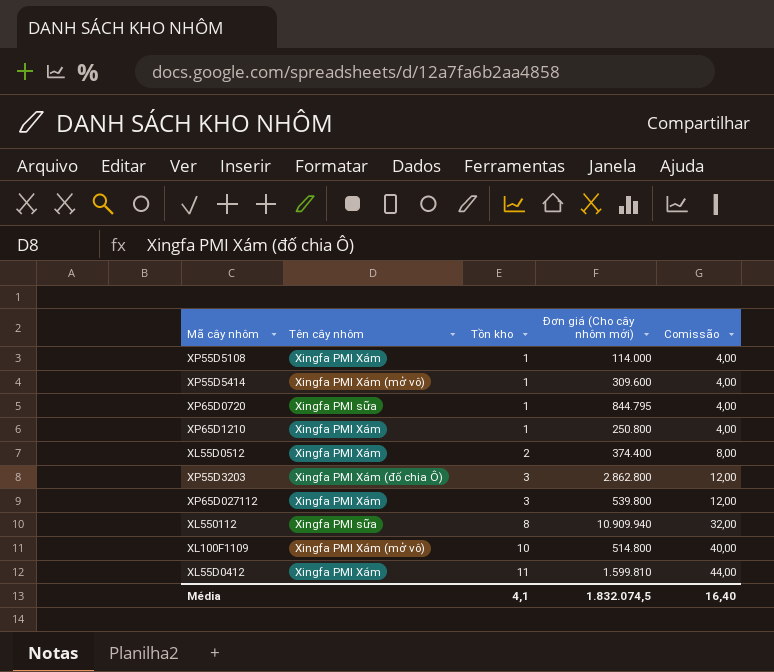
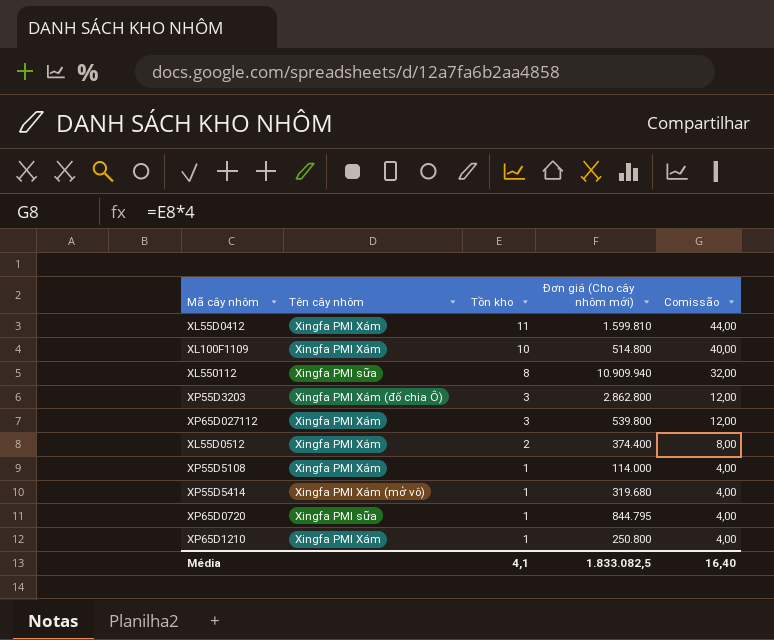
row order: Tồn kho ascending -> Tồn kho descending
XL100F1109 | Tên cây nhôm: Xingfa PMI Xám (mở vô) -> Xingfa PMI Xám
XP55D5414 | Đơn giá (Cho cây nhôm mới): 309.600 -> 319.680
Média | Đơn giá (Cho cây nhôm mới): 1.832.074,5 -> 1.833.082,5

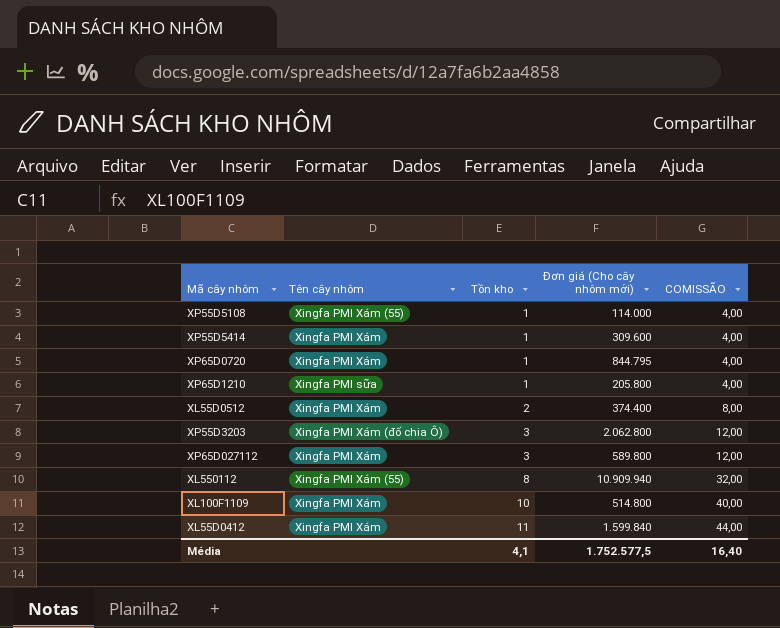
row order: Tồn kho descending -> Tồn kho ascending
column name: Comissão -> COMISSÃO
XP55D5108 | Tên cây nhôm: Xingfa PMI Xám -> Xingfa PMI Xám (55)
XP55D5414 | Tên cây nhôm: Xingfa PMI Xám (mở vô) -> Xingfa PMI Xám
XP55D5414 | Đơn giá (Cho cây nhôm mới): 319.680 -> 309.600
XP65D0720 | Tên cây nhôm: Xingfa PMI sữa -> Xingfa PMI Xám
XP65D1210 | Tên cây nhôm: Xingfa PMI Xám -> Xingfa PMI sữa
XP65D1210 | Đơn giá (Cho cây nhôm mới): 250.800 -> 205.800
XP55D3203 | Đơn giá (Cho cây nhôm mới): 2.862.800 -> 2.062.800
XP65D027112 | Đơn giá (Cho cây nhôm mới): 539.800 -> 589.800
XL550112 | Tên cây nhôm: Xingfa PMI sữa -> Xingfa PMI Xám (55)
XL55D0412 | Đơn giá (Cho cây nhôm mới): 1.599.810 -> 1.599.840
Média | Đơn giá (Cho cây nhôm mới): 1.833.082,5 -> 1.752.577,5

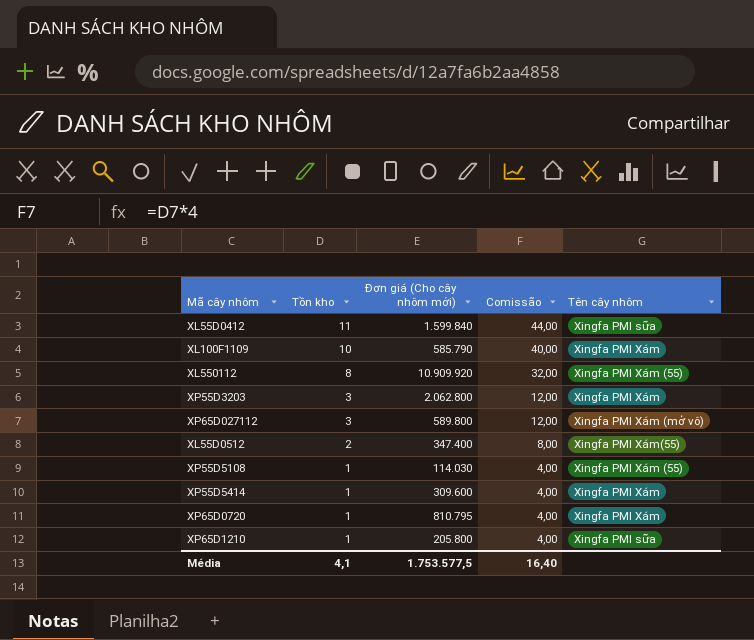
row order: Tồn kho ascending -> Tồn kho descending
column name: COMISSÃO -> Comissão
column Tên cây nhôm | position: 2 -> 5
XL55D0412 | Tên cây nhôm: Xingfa PMI Xám -> Xingfa PMI sữa
XL100F1109 | Đơn giá (Cho cây nhôm mới): 514.800 -> 585.790
XL550112 | Đơn giá (Cho cây nhôm mới): 10.909.940 -> 10.909.920
XP55D3203 | Tên cây nhôm: Xingfa PMI Xám (đố chia Ô) -> Xingfa PMI Xám
XP65D027112 | Tên cây nhôm: Xingfa PMI Xám -> Xingfa PMI Xám (mở vô)
XL55D0512 | Đơn giá (Cho cây nhôm mới): 374.400 -> 347.400
XL55D0512 | Tên cây nhôm: Xingfa PMI Xám -> Xingfa PMI Xám(55)
XP55D5108 | Đơn giá (Cho cây nhôm mới): 114.000 -> 114.030
XP65D0720 | Đơn giá (Cho cây nhôm mới): 844.795 -> 810.795
Média | Đơn giá (Cho cây nhôm mới): 1.752.577,5 -> 1.753.577,5

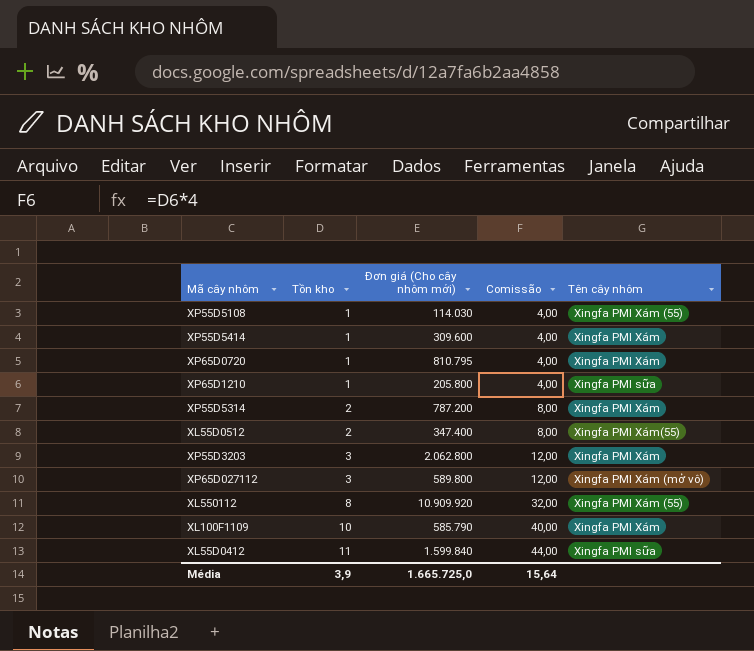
row order: Tồn kho descending -> Tồn kho ascending
row XP55D5314: none -> 2 | 787.200 | 8,00 | Xingfa PMI Xám
Média | Tồn kho: 4,1 -> 3,9
Média | Đơn giá (Cho cây nhôm mới): 1.753.577,5 -> 1.665.725,0
Média | Comissão: 16,40 -> 15,64

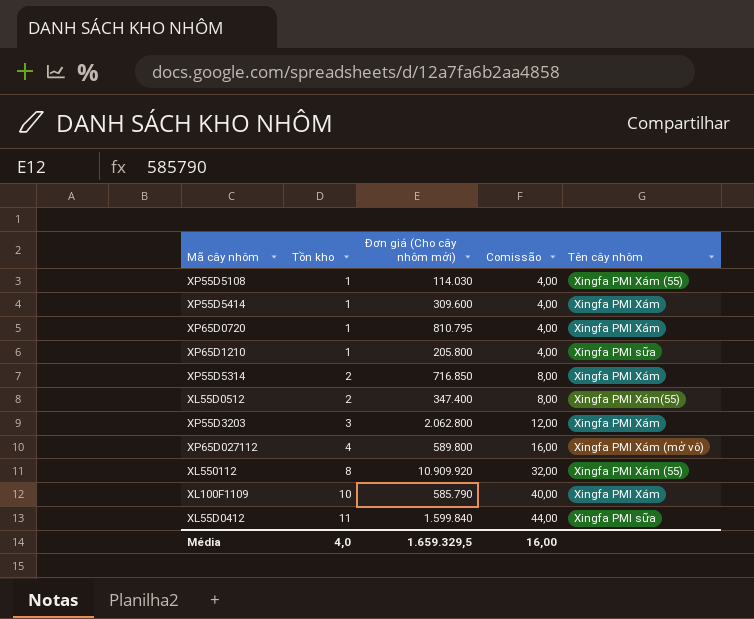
XP55D5314 | Đơn giá (Cho cây nhôm mới): 787.200 -> 716.850
XP65D027112 | Tồn kho: 3 -> 4
XP65D027112 | Comissão: 12,00 -> 16,00
Média | Tồn kho: 3,9 -> 4,0
Média | Đơn giá (Cho cây nhôm mới): 1.665.725,0 -> 1.659.329,5
Média | Comissão: 15,64 -> 16,00

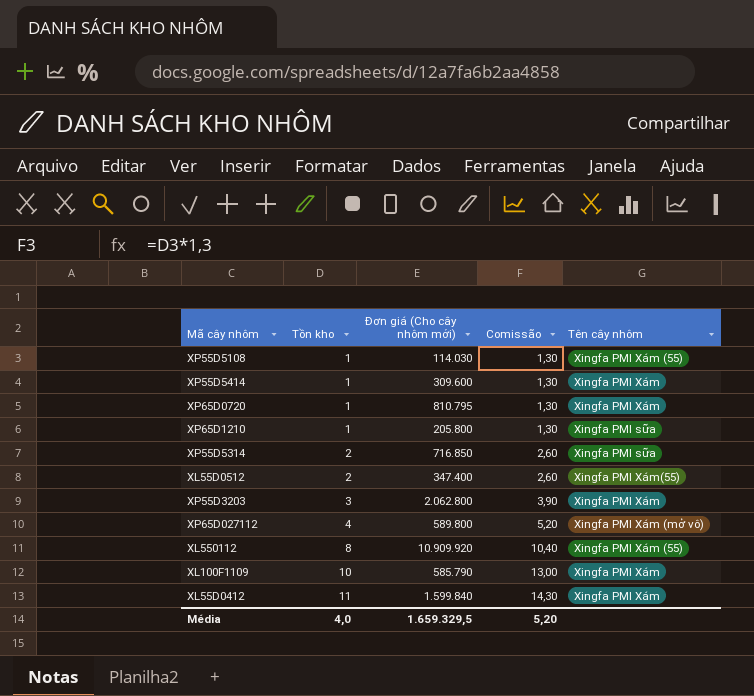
column Comissão | formula: [Tồn kho] * 4 -> [Tồn kho] * 1,3
XP55D5314 | Tên cây nhôm: Xingfa PMI Xám -> Xingfa PMI sữa
XL55D0412 | Tên cây nhôm: Xingfa PMI sữa -> Xingfa PMI Xám
Média | Comissão: 16,00 -> 5,20

